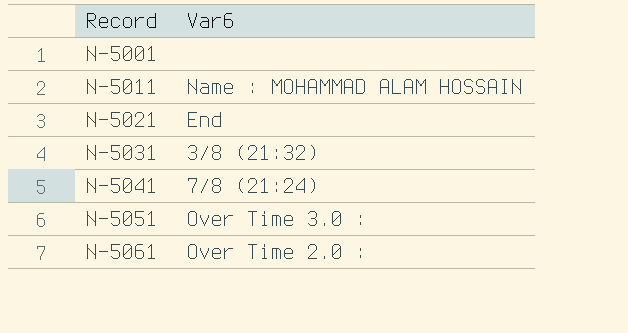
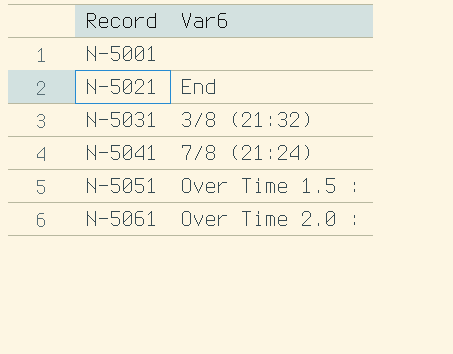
row N-5011: Name : MOHAMMAD ALAM HOSSAIN -> none
N-5051 | Var6: Over Time 3.0 : -> Over Time 1.5 :

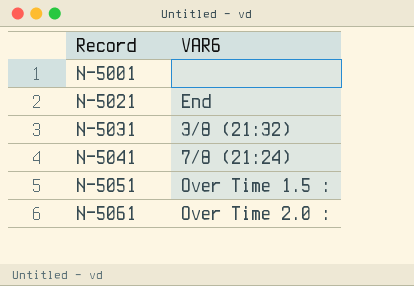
column name: Var6 -> VAR6

